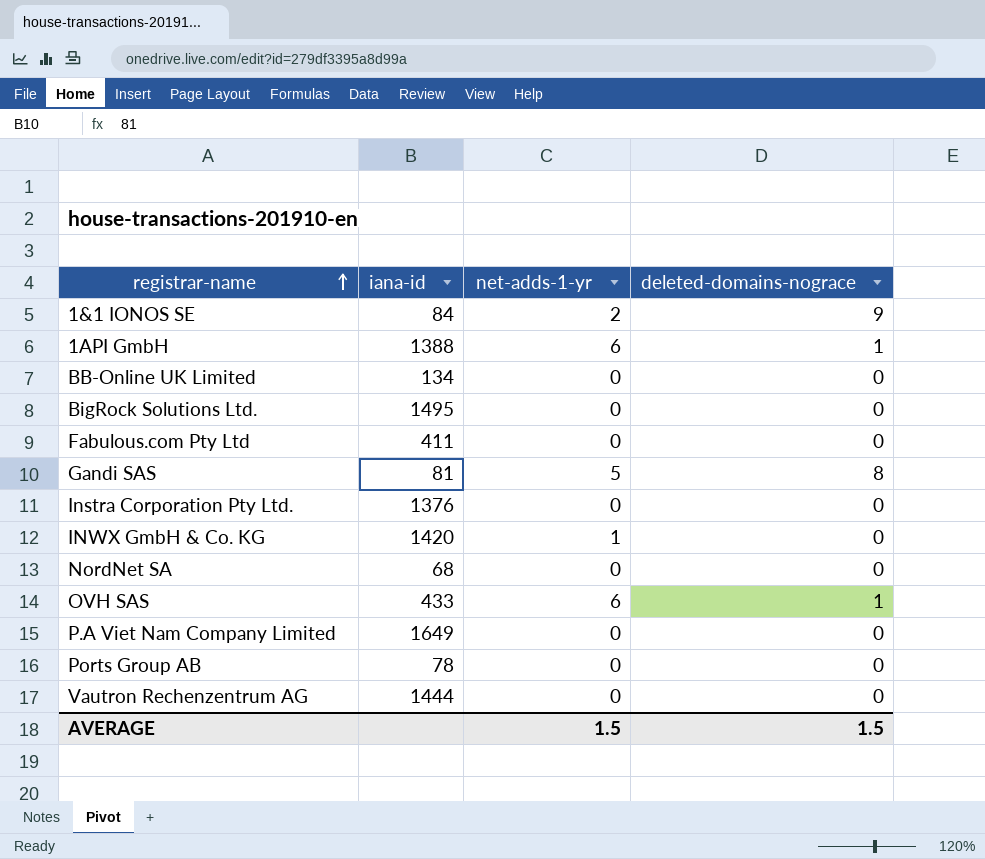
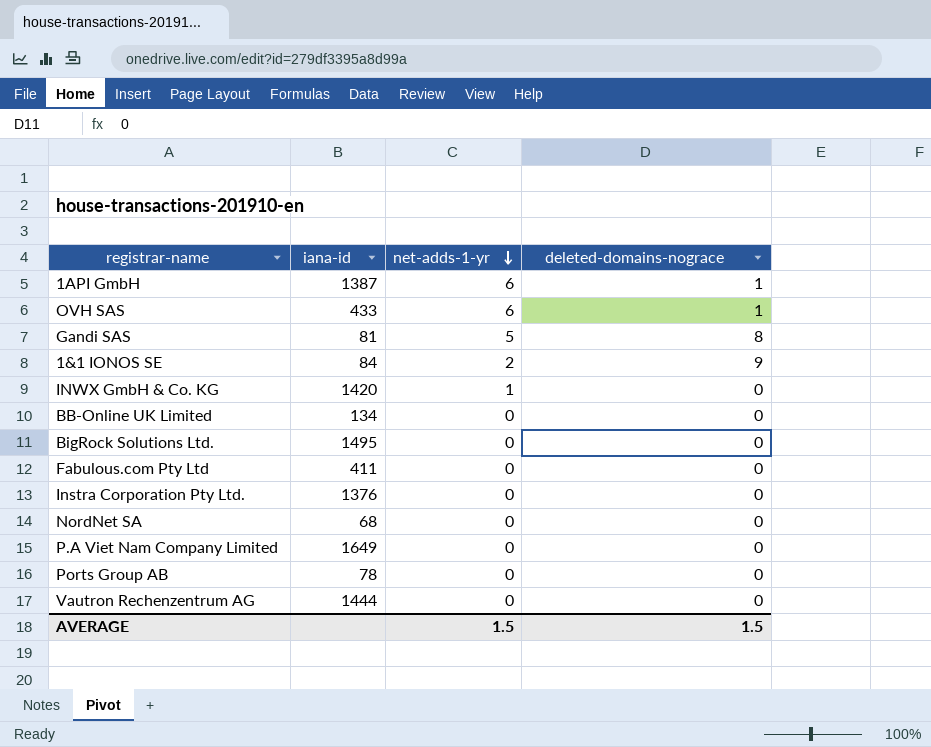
row order: registrar-name ascending -> net-adds-1-yr descending
1API GmbH | iana-id: 1388 -> 1387

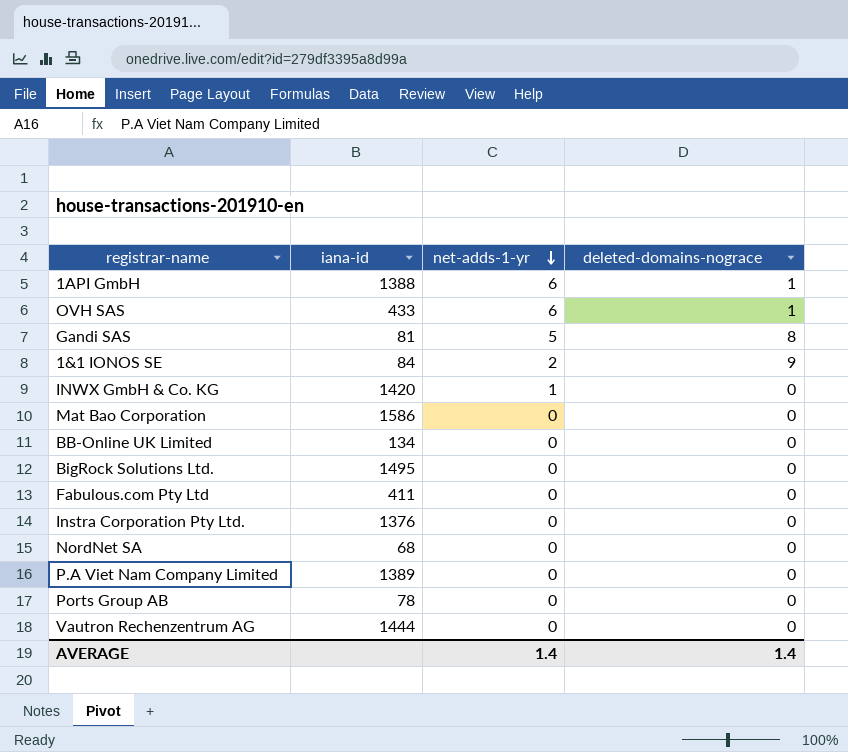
1API GmbH | iana-id: 1387 -> 1388
row Mat Bao Corporation: none -> 1586 | 0 | 0
P.A Viet Nam Company Limited | iana-id: 1649 -> 1389
AVERAGE | net-adds-1-yr: 1.5 -> 1.4
AVERAGE | deleted-domains-nograce: 1.5 -> 1.4

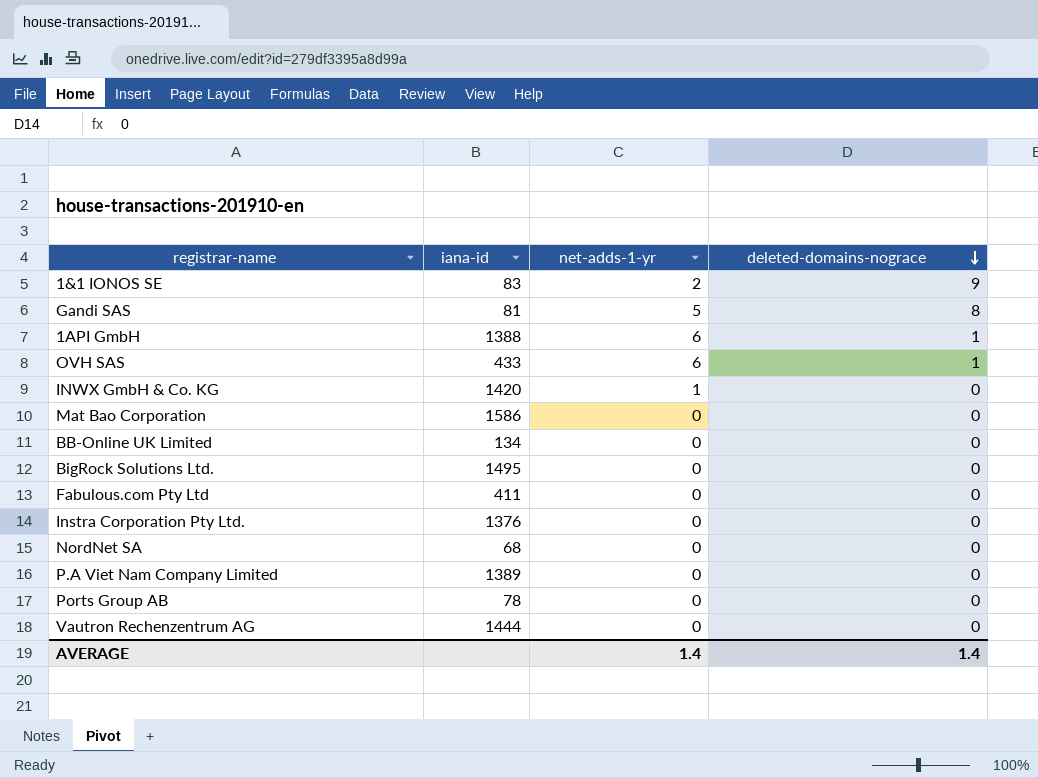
row order: net-adds-1-yr descending -> deleted-domains-nograce descending
1&1 IONOS SE | iana-id: 84 -> 83

